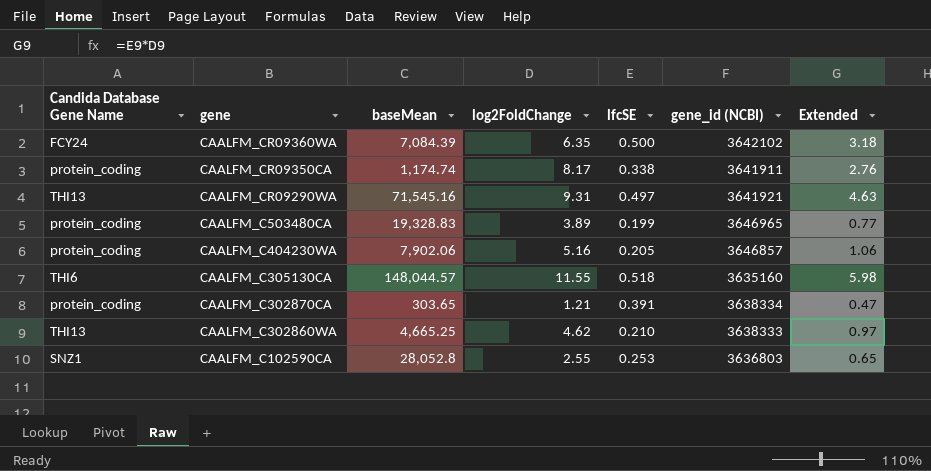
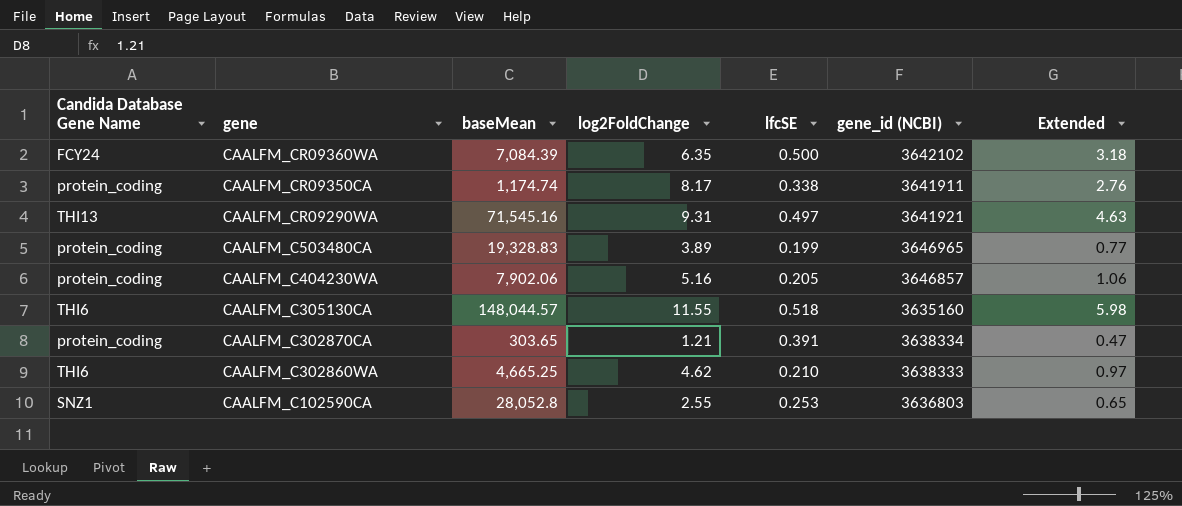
CAALFM_C302860WA | Candida Database Gene Name: THI13 -> THI6

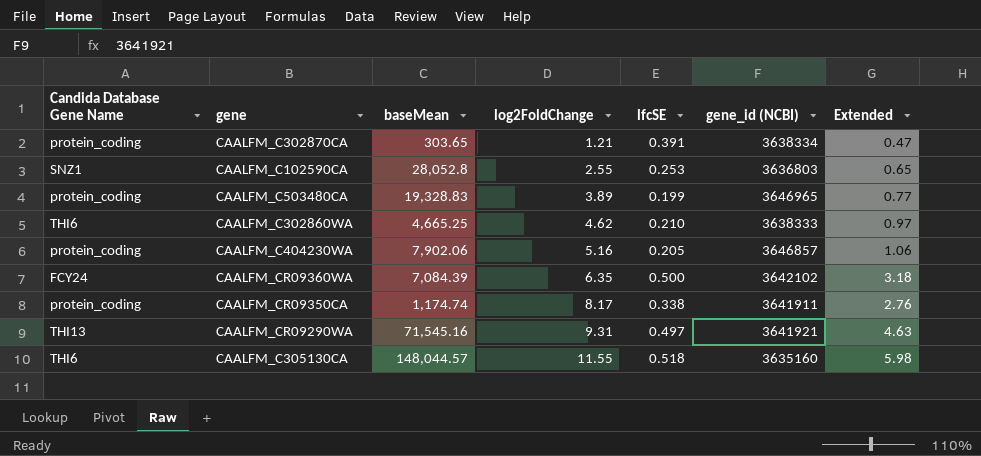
row order: gene descending -> log2FoldChange ascending

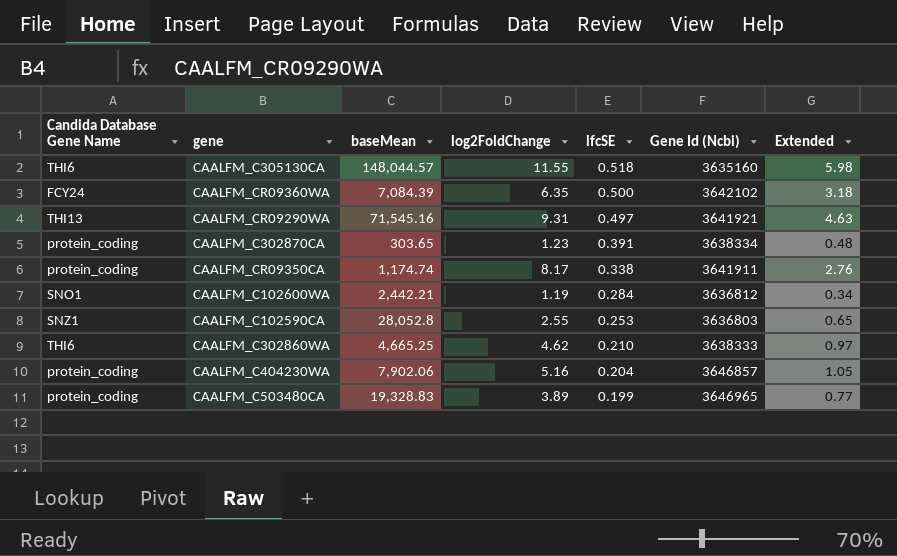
row order: log2FoldChange ascending -> lfcSE descending
column name: gene_id (NCBI) -> Gene Id (Ncbi)
CAALFM_C302870CA | log2FoldChange: 1.21 -> 1.23
CAALFM_C302870CA | Extended: 0.47 -> 0.48
row CAALFM_C102600WA: none -> SNO1 | 2,442.21 | 1.19 | 0.284 | 3636812 | 0.34
CAALFM_C404230WA | lfcSE: 0.205 -> 0.204
CAALFM_C404230WA | Extended: 1.06 -> 1.05

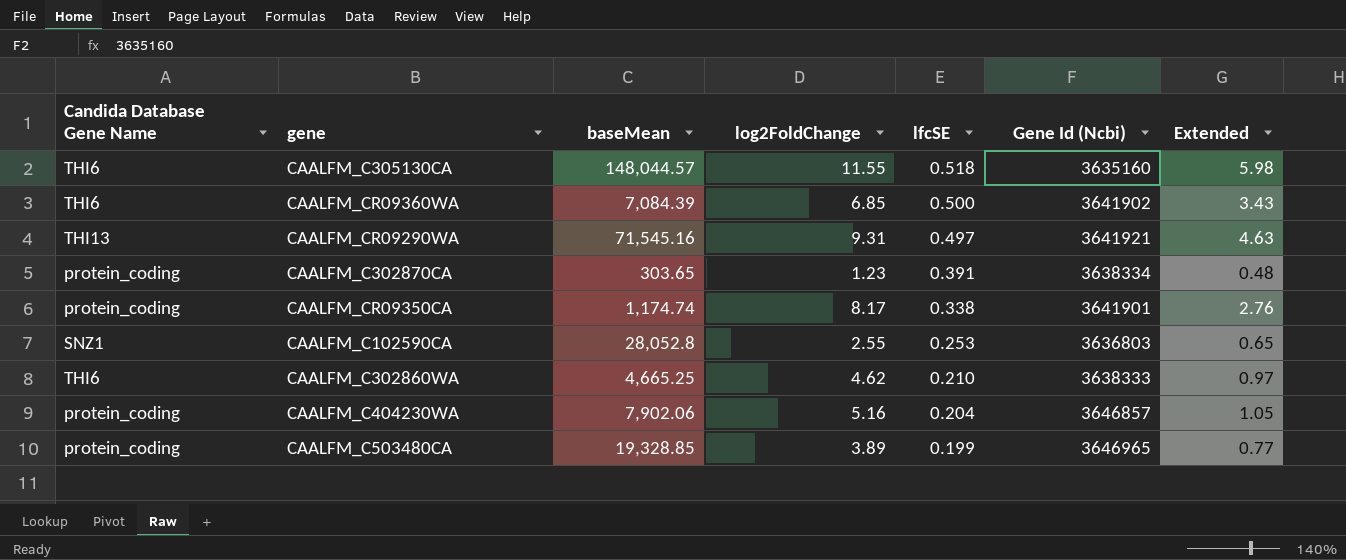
row CAALFM_C102600WA: SNO1 | 2,442.21 | 1.19 | 0.284 | 3636812 | 0.34 -> none
CAALFM_CR09360WA | Candida Database Gene Name: FCY24 -> THI6
CAALFM_CR09360WA | log2FoldChange: 6.35 -> 6.85
CAALFM_CR09360WA | Gene Id (Ncbi): 3642102 -> 3641902
CAALFM_CR09360WA | Extended: 3.18 -> 3.43
CAALFM_CR09350CA | Gene Id (Ncbi): 3641911 -> 3641901
CAALFM_C503480CA | baseMean: 19,328.83 -> 19,328.85

